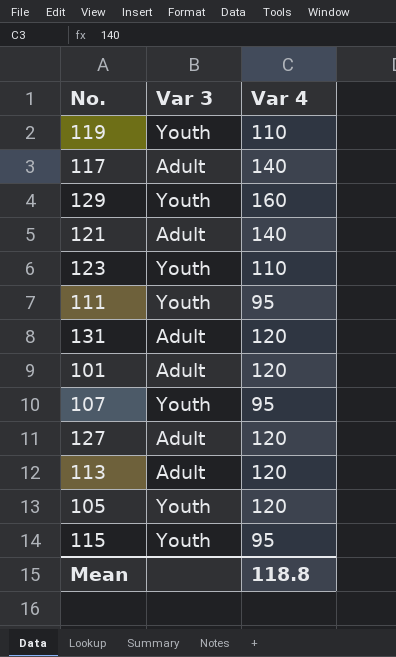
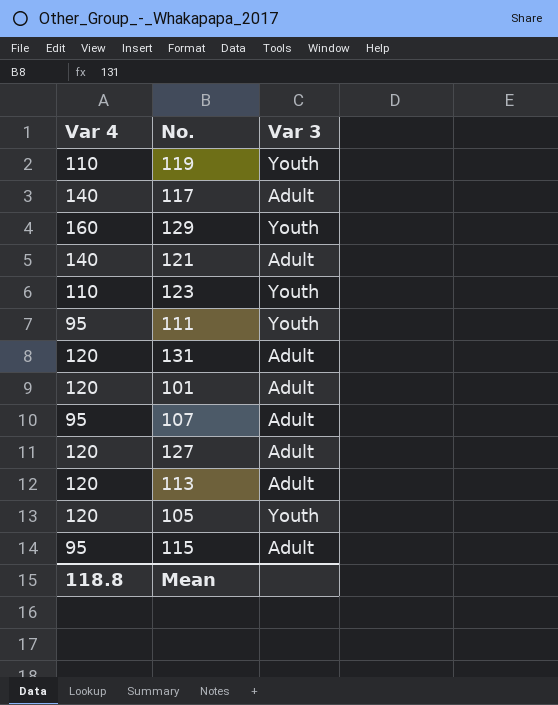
column Var 4 | position: 3 -> 1
107 | Var 3: Youth -> Adult
115 | Var 3: Youth -> Adult

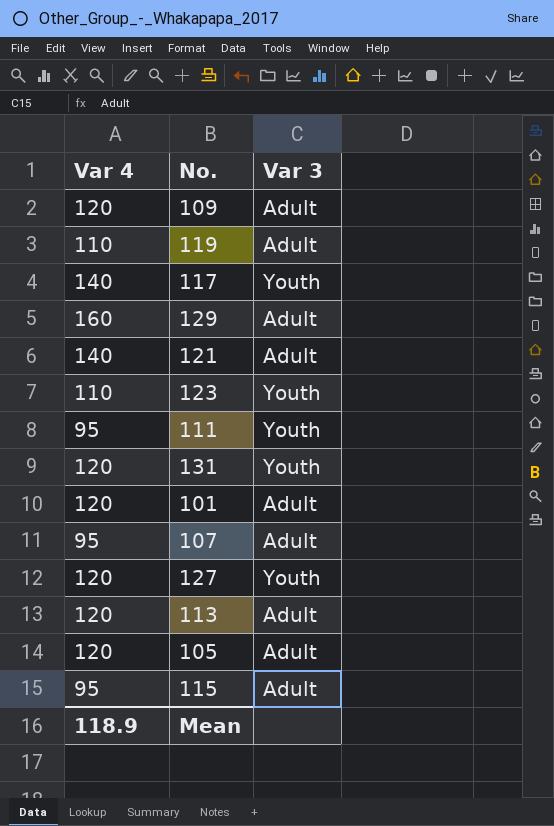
row 109: none -> 120 | Adult
119 | Var 3: Youth -> Adult
117 | Var 3: Adult -> Youth
129 | Var 3: Youth -> Adult
131 | Var 3: Adult -> Youth
127 | Var 3: Adult -> Youth
105 | Var 3: Youth -> Adult
Mean | Var 4: 118.8 -> 118.9

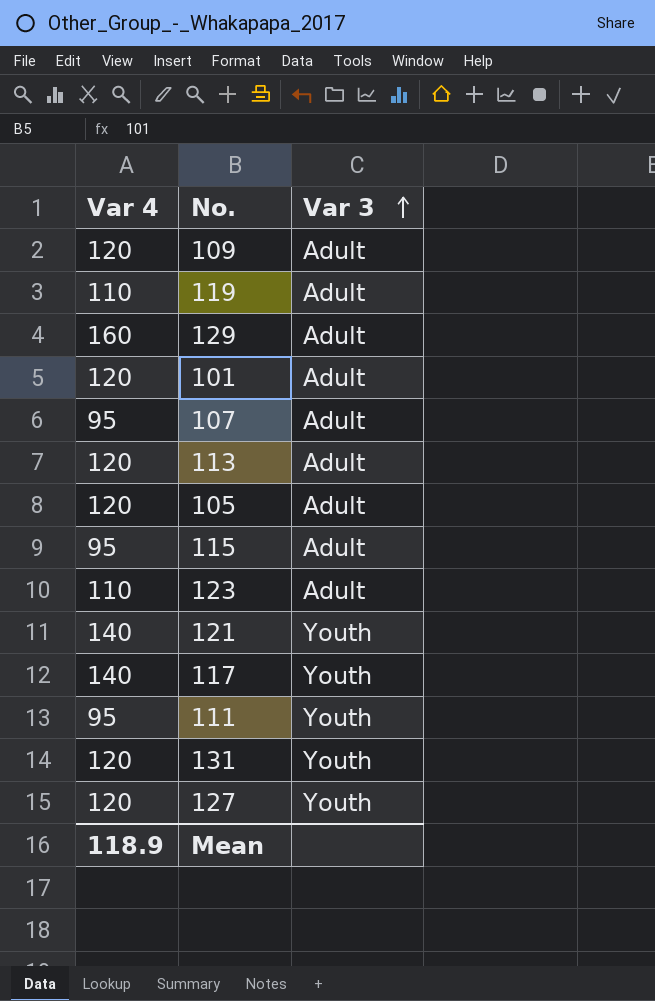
row order: none -> Var 3 ascending
123 | Var 3: Youth -> Adult
121 | Var 3: Adult -> Youth

